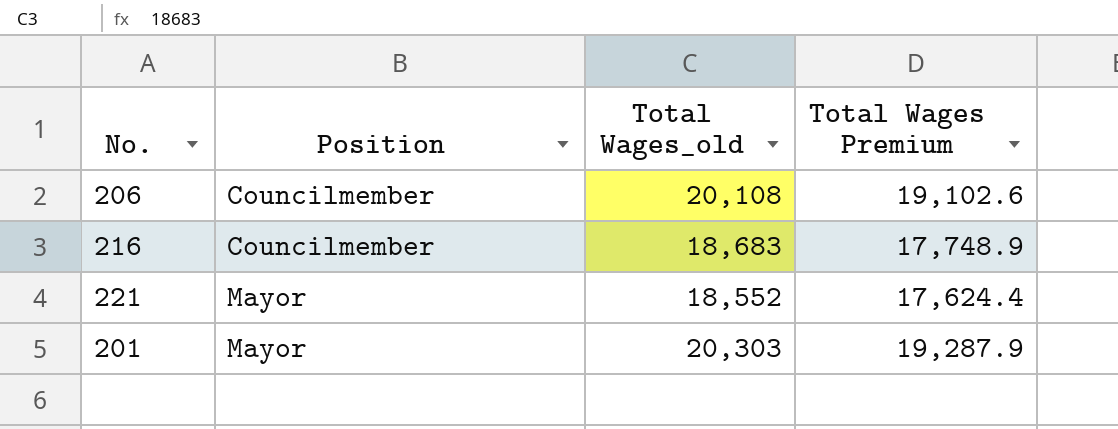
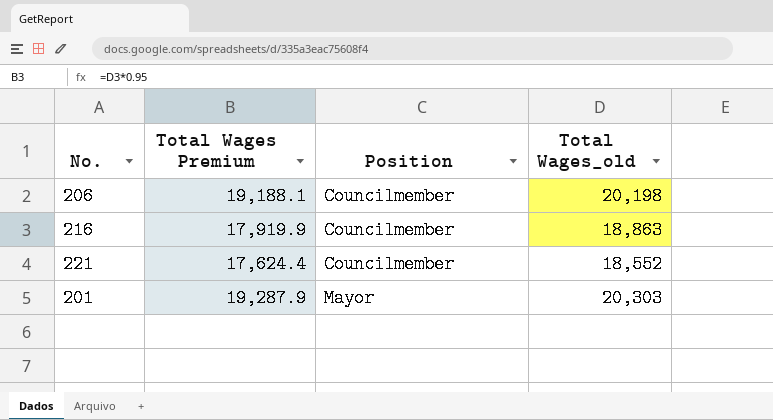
column Total Wages Premium | position: 4 -> 2
206 | Total Wages Premium: 19,102.6 -> 19,188.1
206 | Total Wages_old: 20,108 -> 20,198
216 | Total Wages Premium: 17,748.9 -> 17,919.9
216 | Total Wages_old: 18,683 -> 18,863
221 | Position: Mayor -> Councilmember

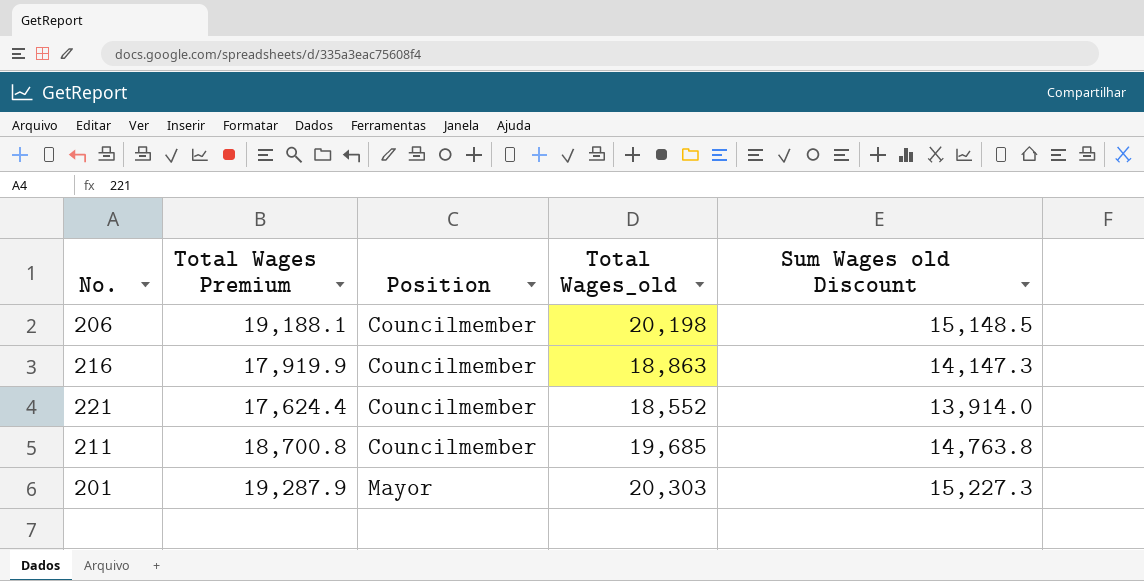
column Sum Wages old Discount | formula: none -> [Total Wages_old] * 0.75
row 211: none -> 18,700.8 | Councilmember | 19,685 | 14,763.8

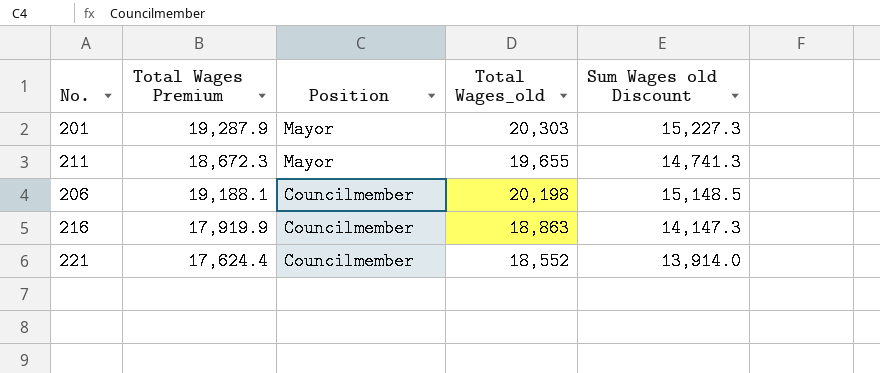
row order: Position ascending -> Position descending
211 | Total Wages Premium: 18,700.8 -> 18,672.3
211 | Position: Councilmember -> Mayor
211 | Total Wages_old: 19,685 -> 19,655
211 | Sum Wages old Discount: 14,763.8 -> 14,741.3

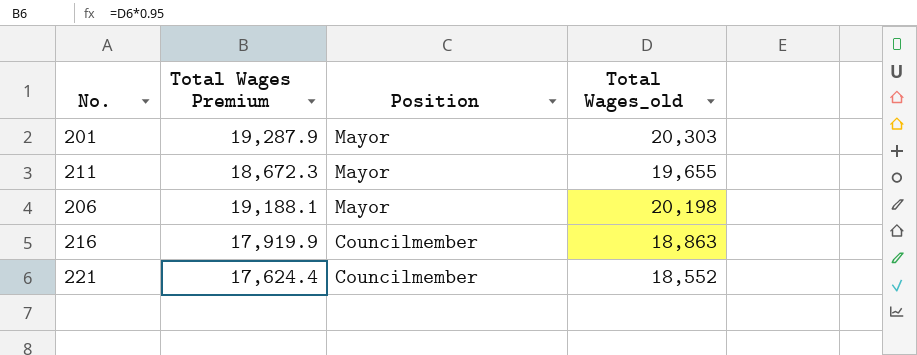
column Sum Wages old Discount | formula: [Total Wages_old] * 0.75 -> none
206 | Position: Councilmember -> Mayor

